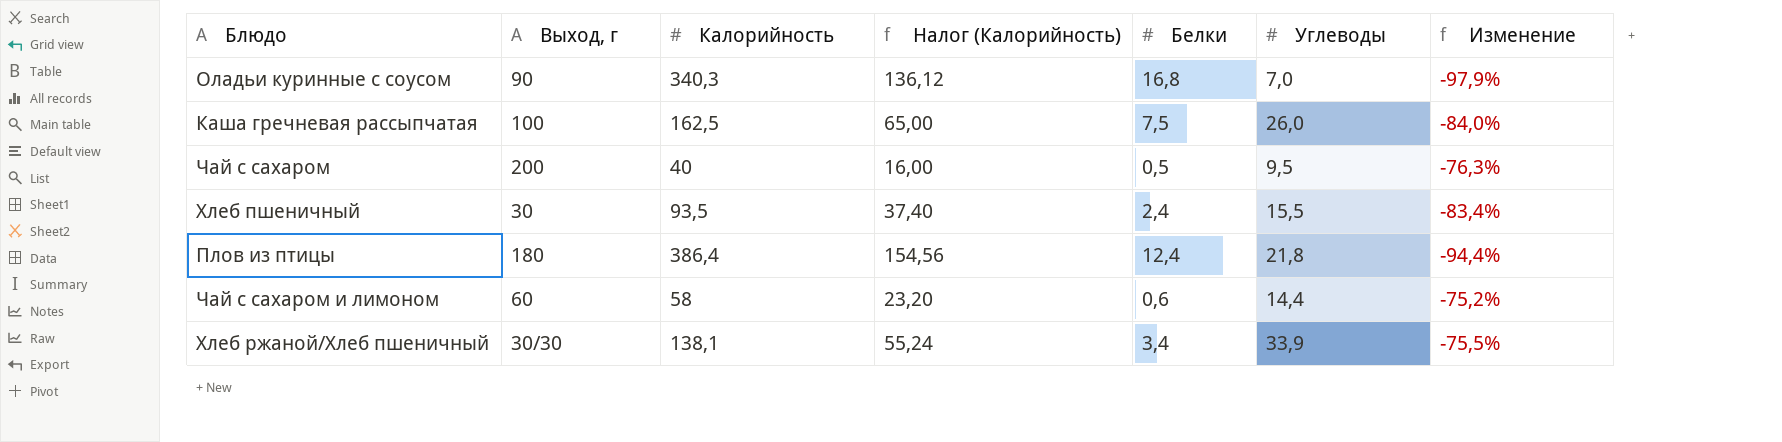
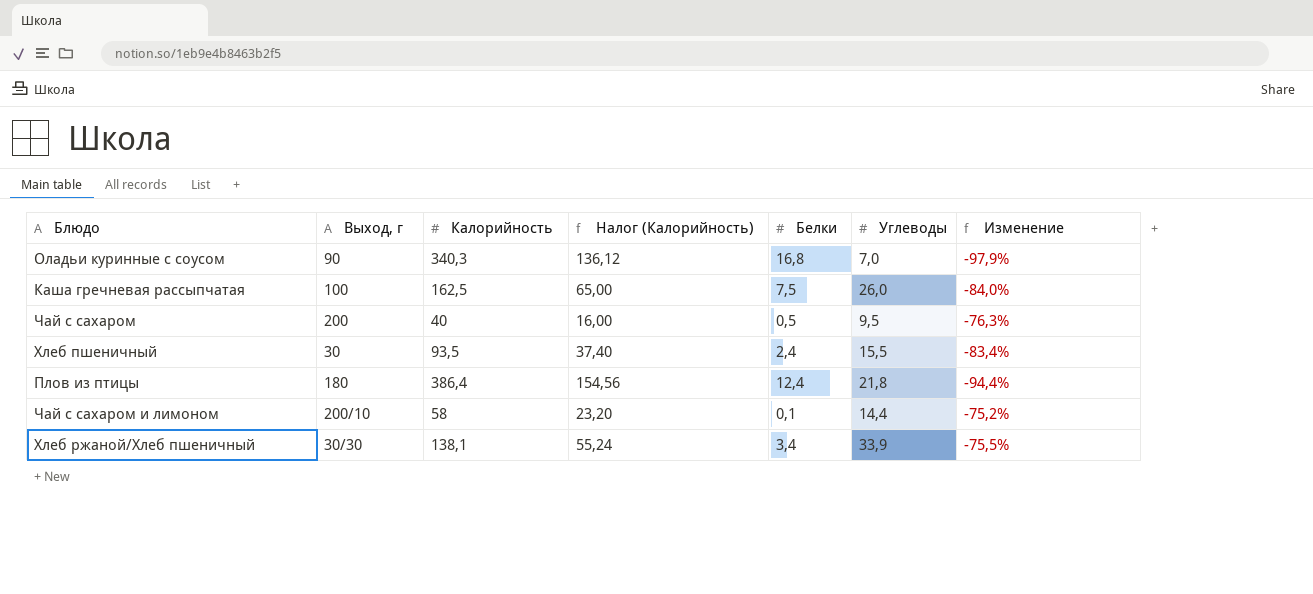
Чай с сахаром и лимоном | Выход, г: 60 -> 200/10
Чай с сахаром и лимоном | Белки: 0,6 -> 0,1

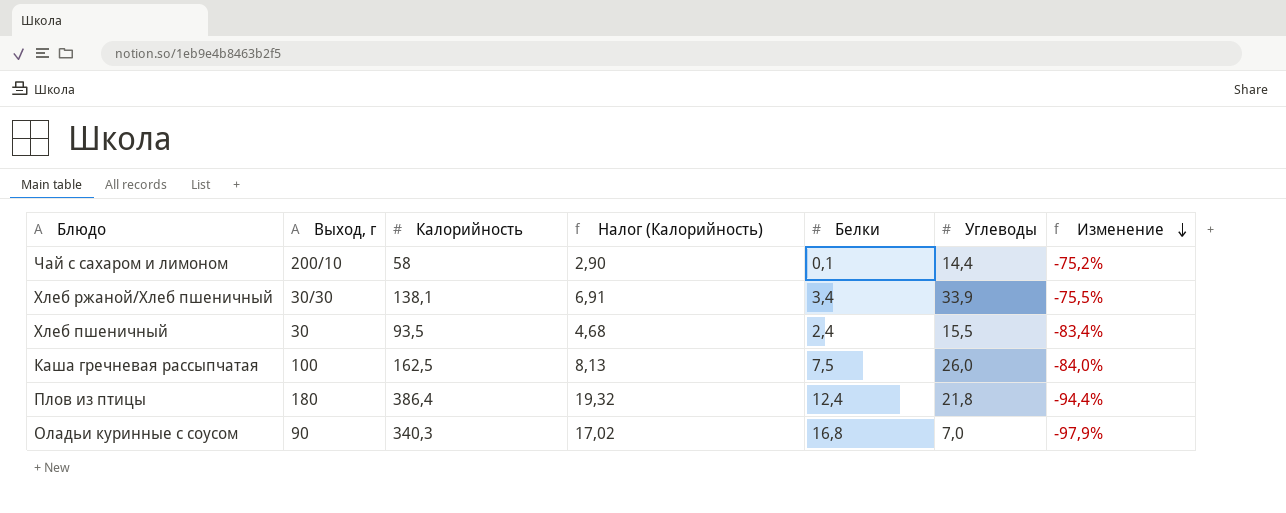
row order: none -> Изменение descending
column Налог (Калорийность) | formula: [Калорийность] * 0,4 -> [Калорийность] * 0,05
row Чай с сахаром: 200 | 40 | 16,00 | 0,5 | 9,5 | -76,3% -> none

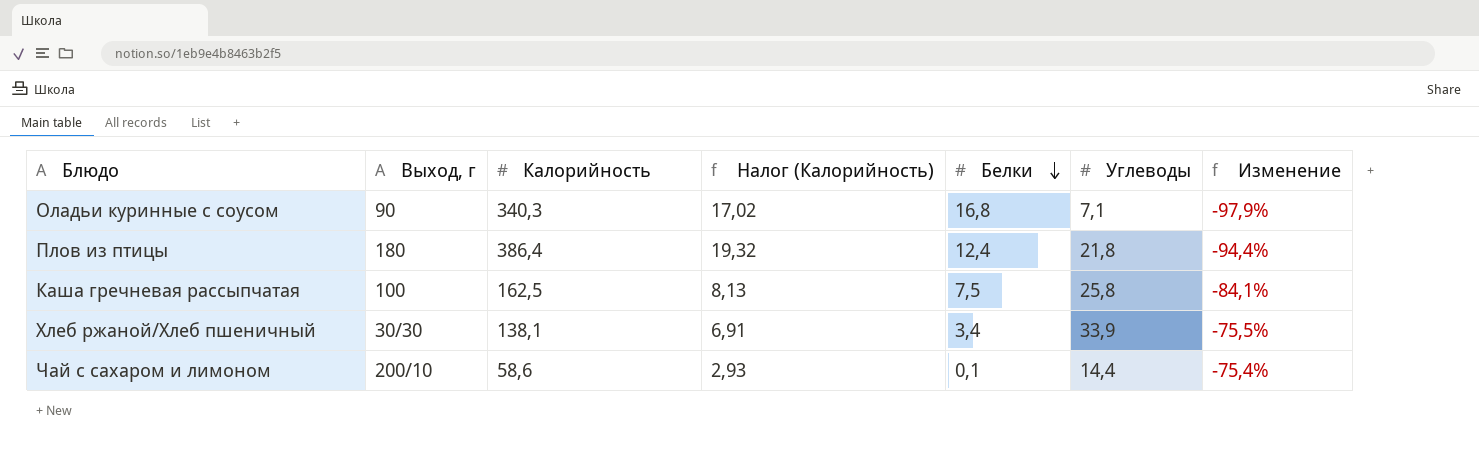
row order: Изменение descending -> Белки descending
row Хлеб пшеничный: 30 | 93,5 | 4,68 | 2,4 | 15,5 | -83,4% -> none
Оладьи куринные с соусом | Углеводы: 7,0 -> 7,1
Каша гречневая рассыпчатая | Углеводы: 26,0 -> 25,8
Каша гречневая рассыпчатая | Изменение: -84,0% -> -84,1%
Чай с сахаром и лимоном | Калорийность: 58 -> 58,6
Чай с сахаром и лимоном | Налог (Калорийность): 2,90 -> 2,93
Чай с сахаром и лимоном | Изменение: -75,2% -> -75,4%

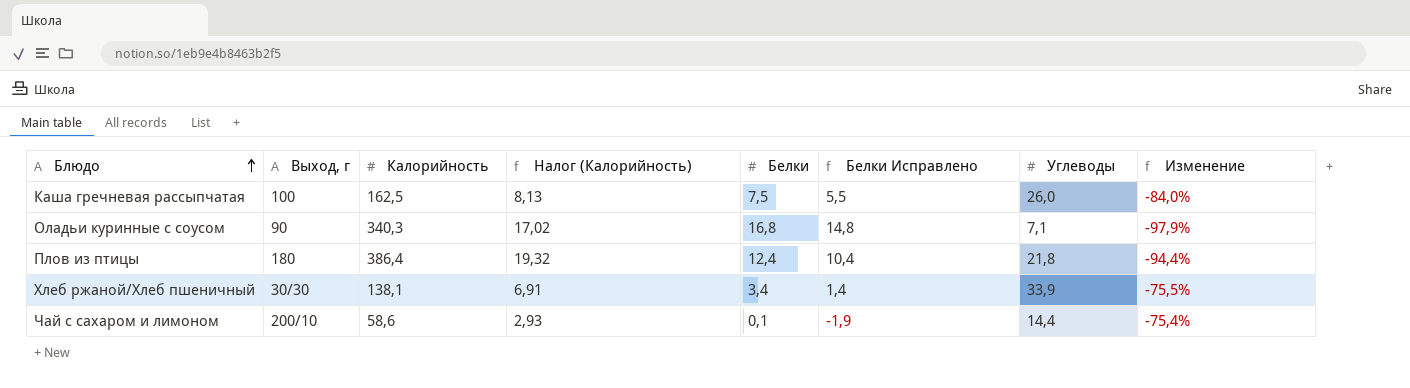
row order: Белки descending -> Блюдо ascending
column Белки Исправлено | formula: none -> [Белки] - 2
Каша гречневая рассыпчатая | Углеводы: 25,8 -> 26,0
Каша гречневая рассыпчатая | Изменение: -84,1% -> -84,0%

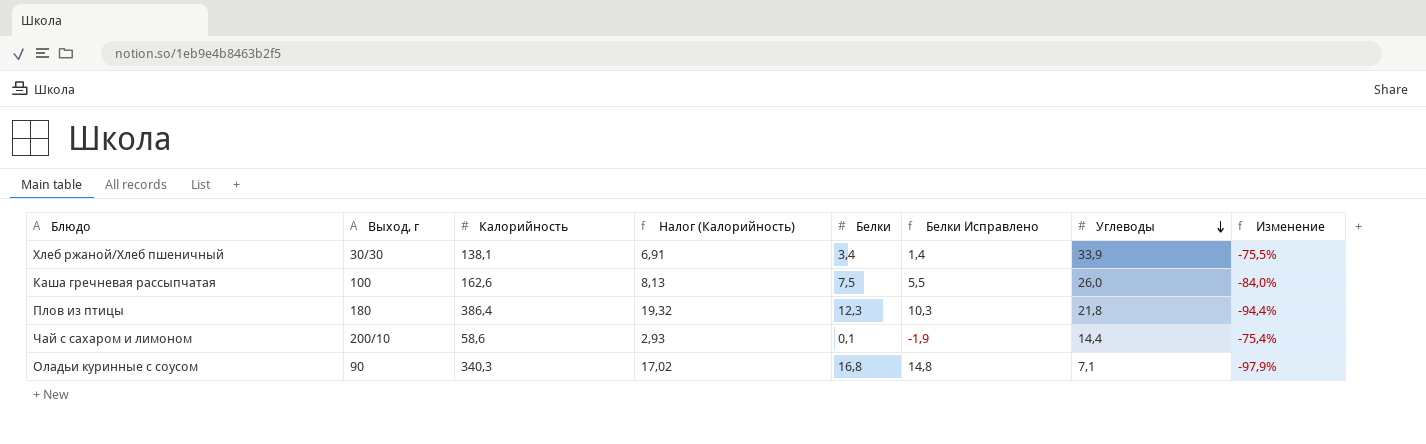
row order: Блюдо ascending -> Углеводы descending
Каша гречневая рассыпчатая | Калорийность: 162,5 -> 162,6
Плов из птицы | Белки: 12,4 -> 12,3
Плов из птицы | Белки Исправлено: 10,4 -> 10,3

